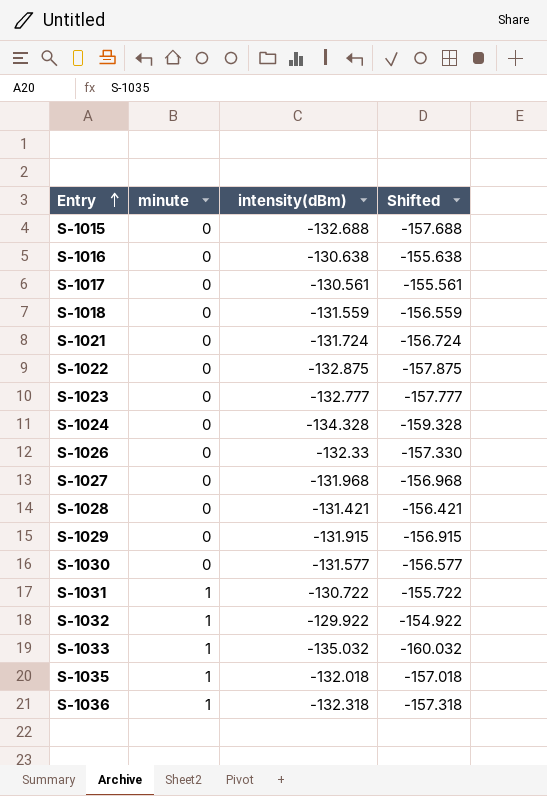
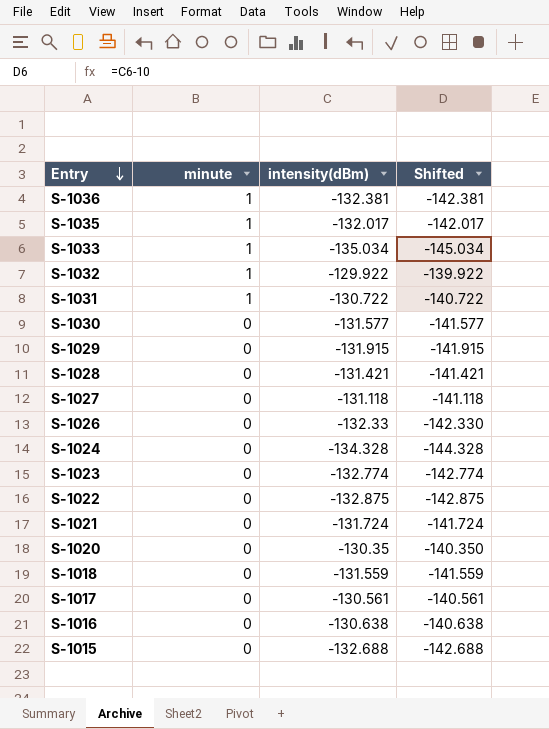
row order: Entry ascending -> Entry descending
column Shifted | formula: [intensity(dBm)] - 25 -> [intensity(dBm)] - 10
S-1036 | intensity(dBm): -132.318 -> -132.381
S-1035 | intensity(dBm): -132.018 -> -132.017
S-1033 | intensity(dBm): -135.032 -> -135.034
S-1027 | intensity(dBm): -131.968 -> -131.118
S-1023 | intensity(dBm): -132.777 -> -132.774
row S-1020: none -> 0 | -130.35 | -140.350

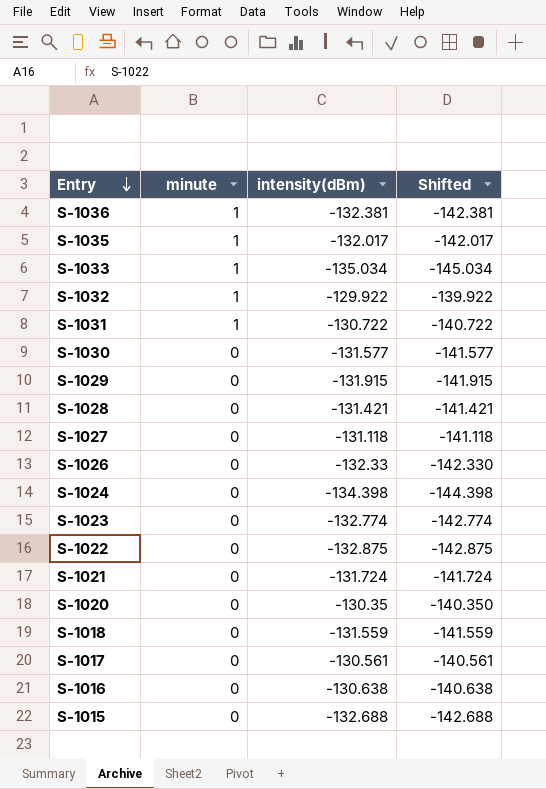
S-1024 | intensity(dBm): -134.328 -> -134.398
S-1024 | Shifted: -144.328 -> -144.398

